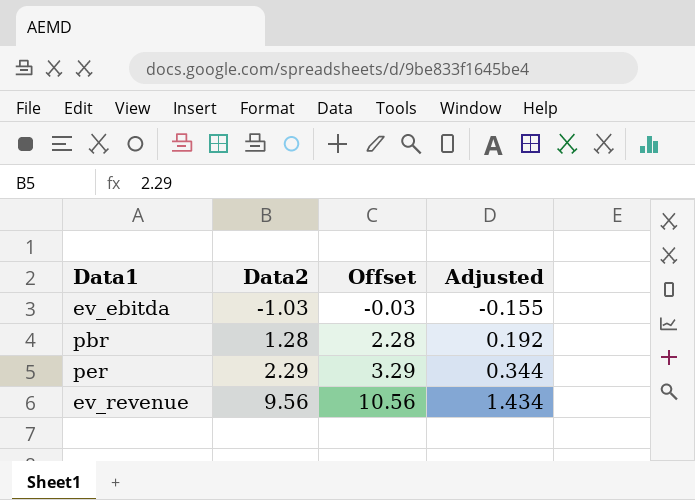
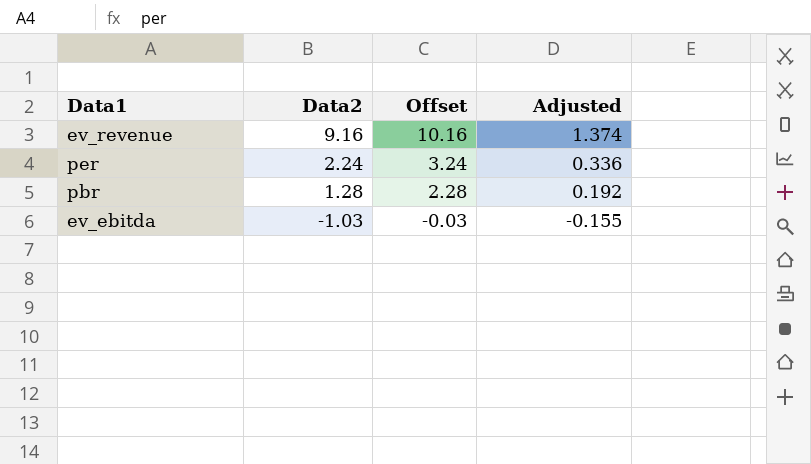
row order: Data2 ascending -> Data2 descending
ev_revenue | Data2: 9.56 -> 9.16
ev_revenue | Offset: 10.56 -> 10.16
ev_revenue | Adjusted: 1.434 -> 1.374
per | Data2: 2.29 -> 2.24
per | Offset: 3.29 -> 3.24
per | Adjusted: 0.344 -> 0.336

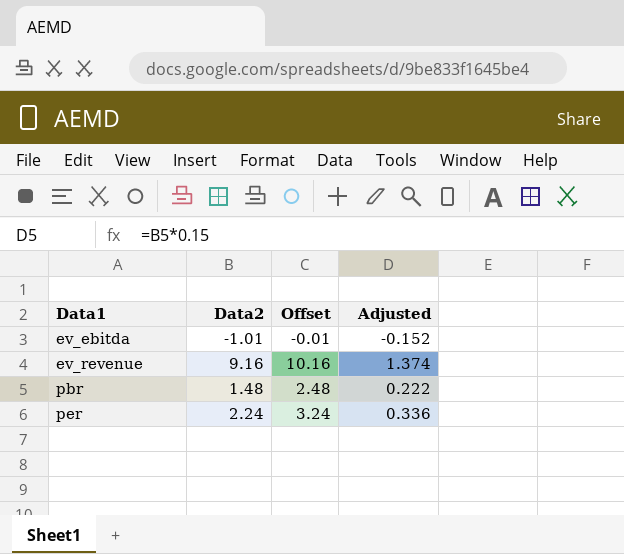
row order: Data2 descending -> Data1 ascending
ev_ebitda | Data2: -1.03 -> -1.01
ev_ebitda | Offset: -0.03 -> -0.01
ev_ebitda | Adjusted: -0.155 -> -0.152
pbr | Data2: 1.28 -> 1.48
pbr | Offset: 2.28 -> 2.48
pbr | Adjusted: 0.192 -> 0.222

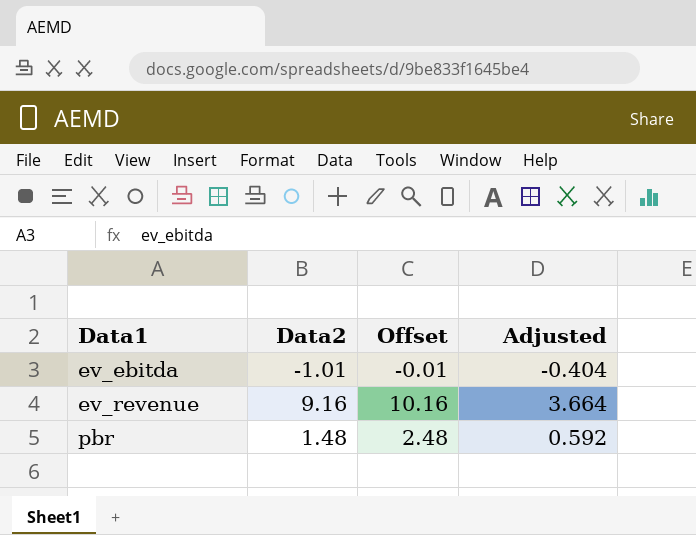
column Adjusted | formula: [Data2] * 0.15 -> [Data2] * 0.4
row per: 2.24 | 3.24 | 0.336 -> none

